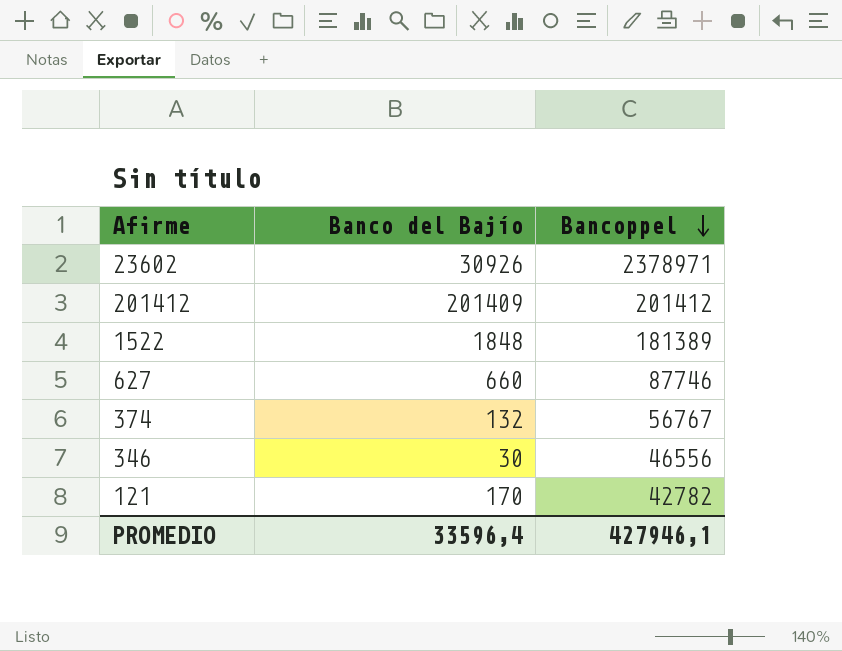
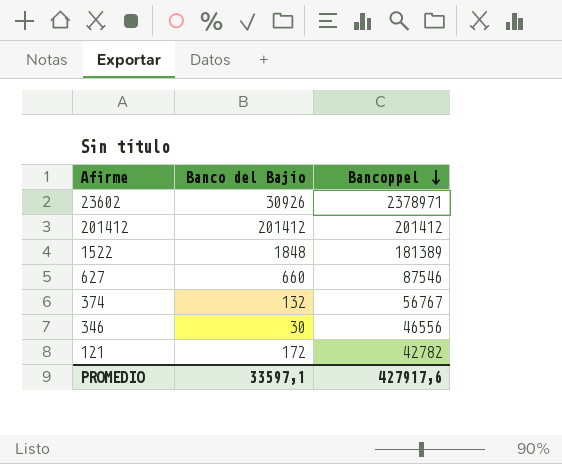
201412 | Banco del Bajío: 201409 -> 201412
627 | Bancoppel: 87746 -> 87546
121 | Banco del Bajío: 170 -> 172
PROMEDIO | Banco del Bajío: 33596,4 -> 33597,1
PROMEDIO | Bancoppel: 427946,1 -> 427917,6

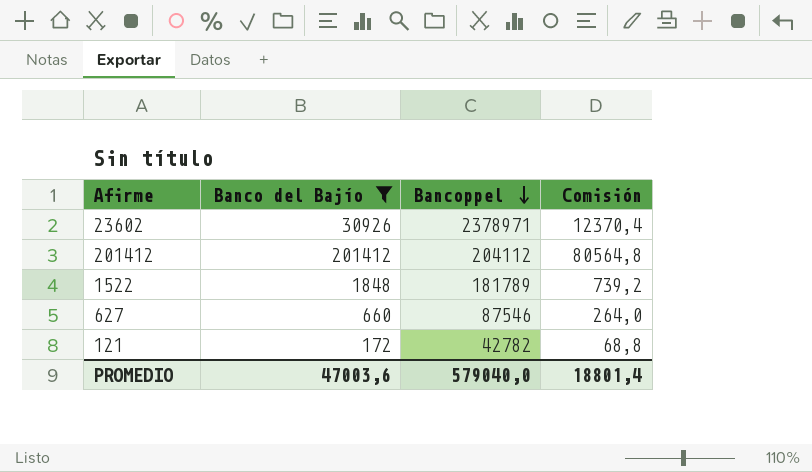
filter: none -> Banco del Bajío >= 172
column Comisión | formula: none -> [Banco del Bajío] * 0,4
201412 | Bancoppel: 201412 -> 204112
1522 | Bancoppel: 181389 -> 181789
PROMEDIO | Banco del Bajío: 33597,1 -> 47003,6
PROMEDIO | Bancoppel: 427917,6 -> 579040,0

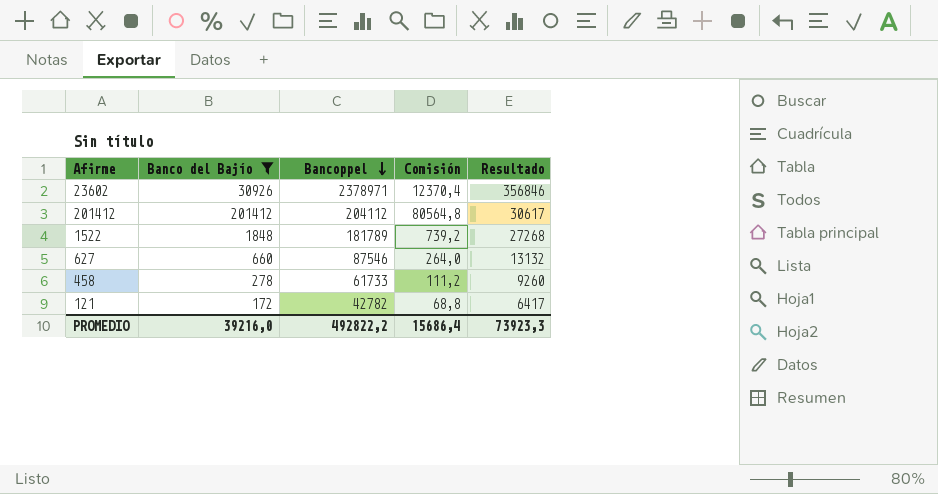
column Resultado | formula: none -> [Bancoppel] * 0,15
row 458: none -> 278 | 61733 | 111,2 | 9260
PROMEDIO | Banco del Bajío: 47003,6 -> 39216,0
PROMEDIO | Bancoppel: 579040,0 -> 492822,2
PROMEDIO | Comisión: 18801,4 -> 15686,4

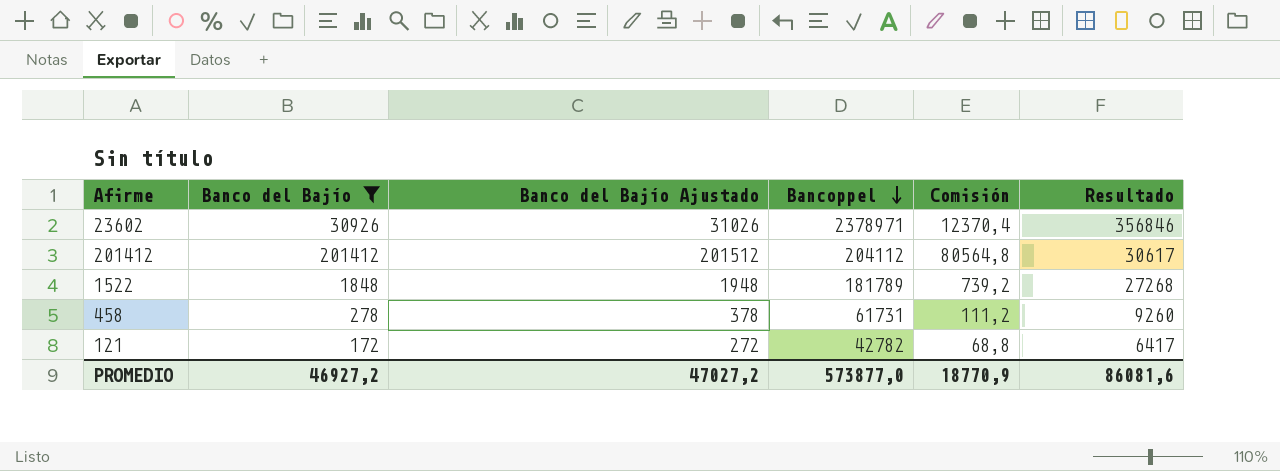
column Banco del Bajío Ajustado | formula: none -> [Banco del Bajío] + 100
row 627: 660 | 87546 | 264,0 | 13132 -> none
458 | Bancoppel: 61733 -> 61731
PROMEDIO | Banco del Bajío: 39216,0 -> 46927,2
PROMEDIO | Bancoppel: 492822,2 -> 573877,0
PROMEDIO | Comisión: 15686,4 -> 18770,9
PROMEDIO | Resultado: 73923,3 -> 86081,6

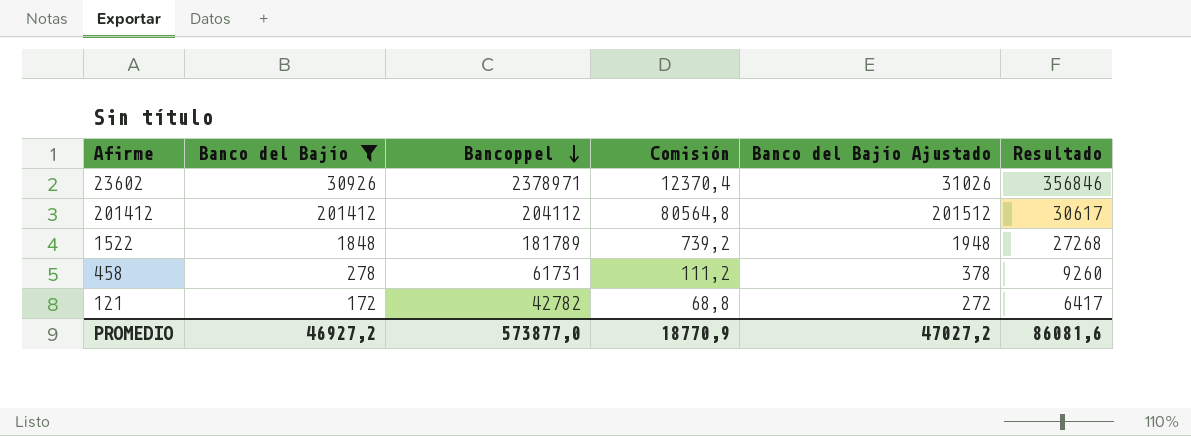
column Banco del Bajío Ajustado | position: 3 -> 5

